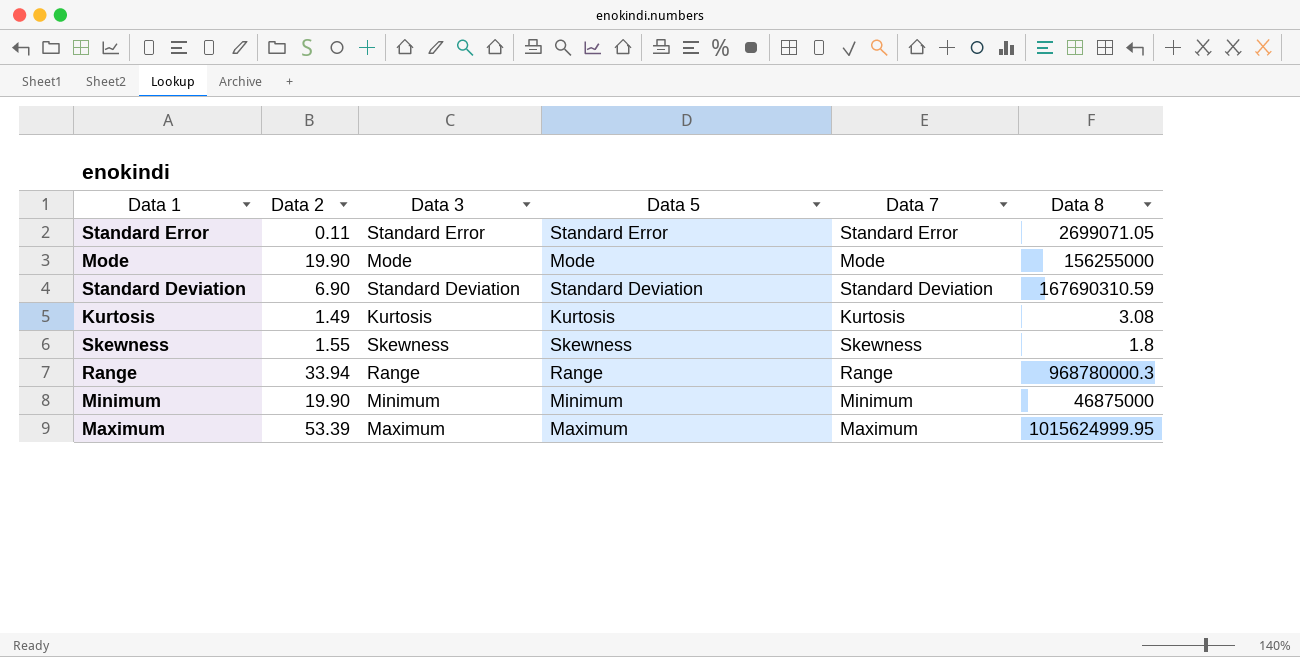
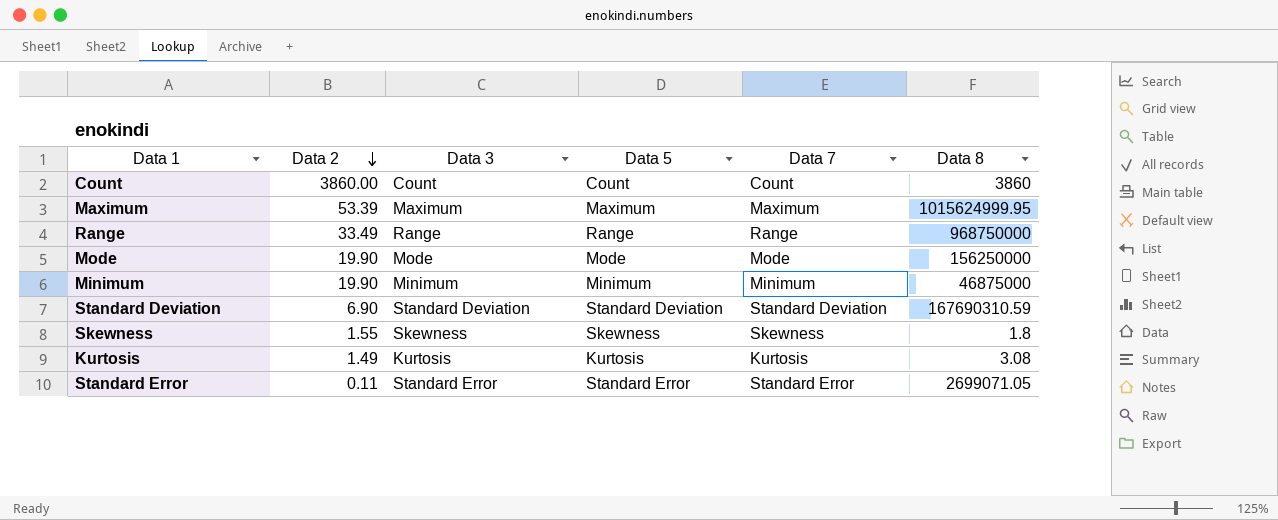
row order: none -> Data 2 descending
row Count: none -> 3860.00 | Count | Count | Count | 3860
Range | Data 2: 33.94 -> 33.49
Range | Data 8: 968780000.3 -> 968750000
Mode | Data 8: 156255000 -> 156250000

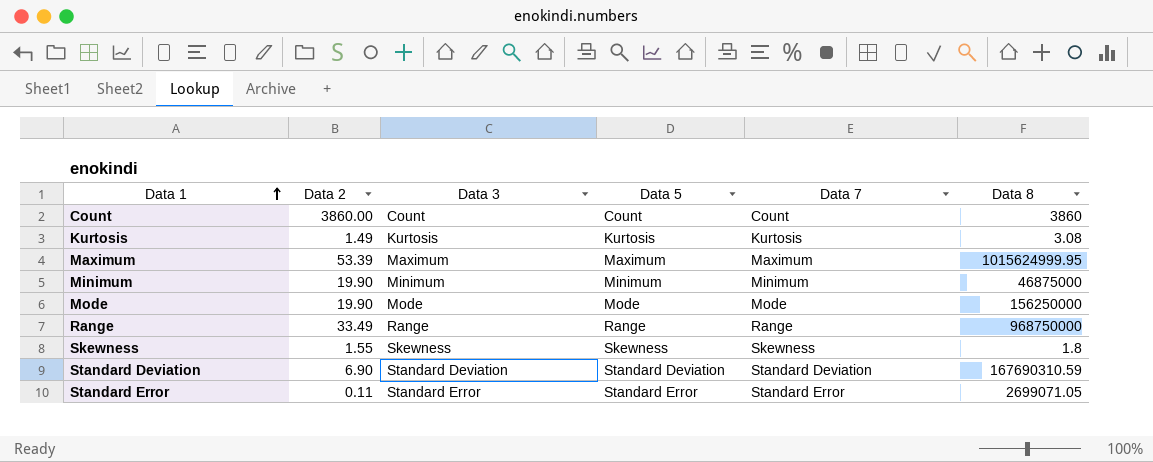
row order: Data 2 descending -> Data 1 ascending

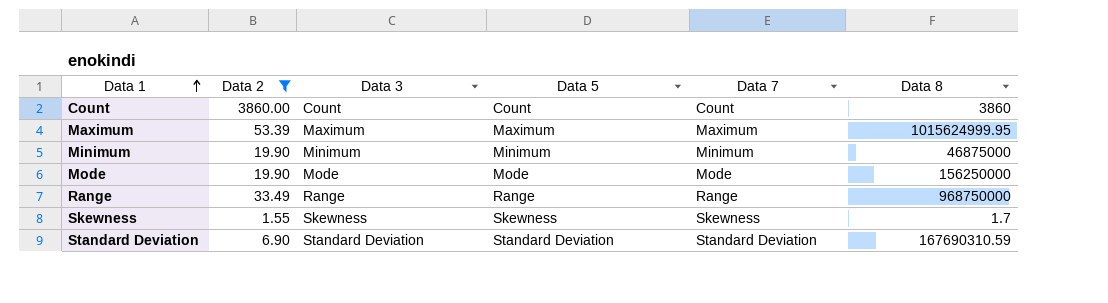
filter: none -> Data 2 >= 1.55
Skewness | Data 8: 1.8 -> 1.7

